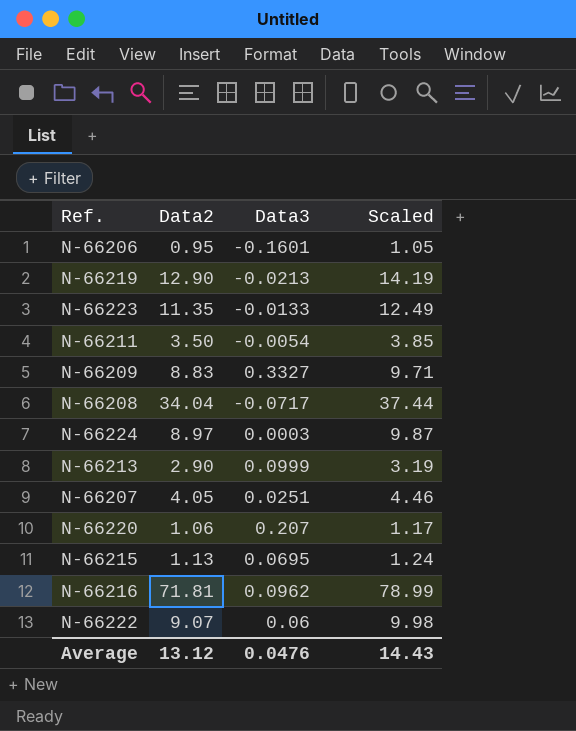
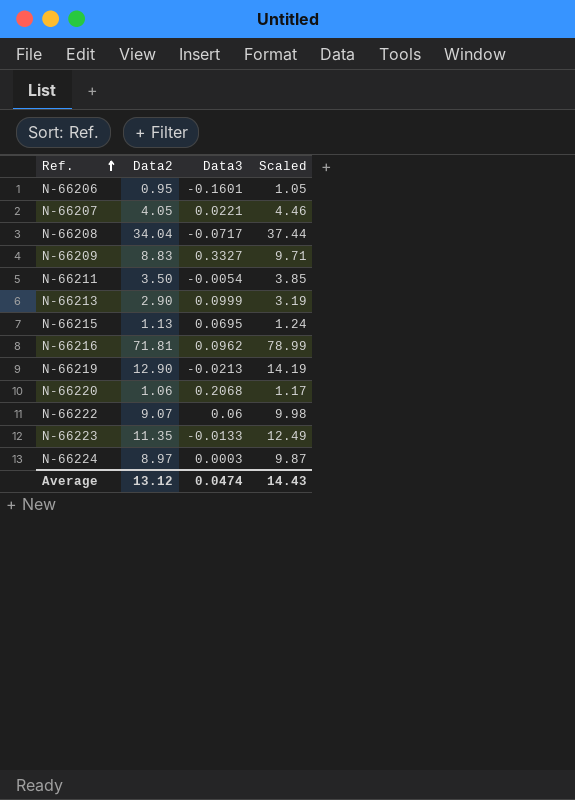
row order: none -> Ref. ascending
N-66207 | Data3: 0.0251 -> 0.0221
N-66220 | Data3: 0.207 -> 0.2068
Average | Data3: 0.0476 -> 0.0474

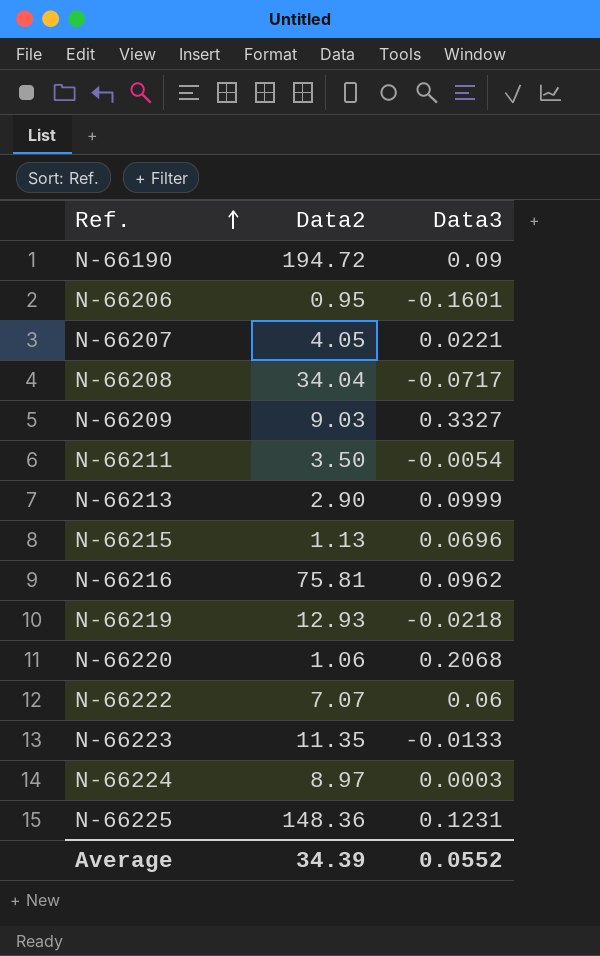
column Scaled | formula: [Data2] * 1.1 -> none
row N-66190: none -> 194.72 | 0.09
N-66209 | Data2: 8.83 -> 9.03
N-66215 | Data3: 0.0695 -> 0.0696
N-66216 | Data2: 71.81 -> 75.81
N-66219 | Data2: 12.90 -> 12.93
N-66219 | Data3: -0.0213 -> -0.0218
N-66222 | Data2: 9.07 -> 7.07
row N-66225: none -> 148.36 | 0.1231
Average | Data2: 13.12 -> 34.39
Average | Data3: 0.0474 -> 0.0552

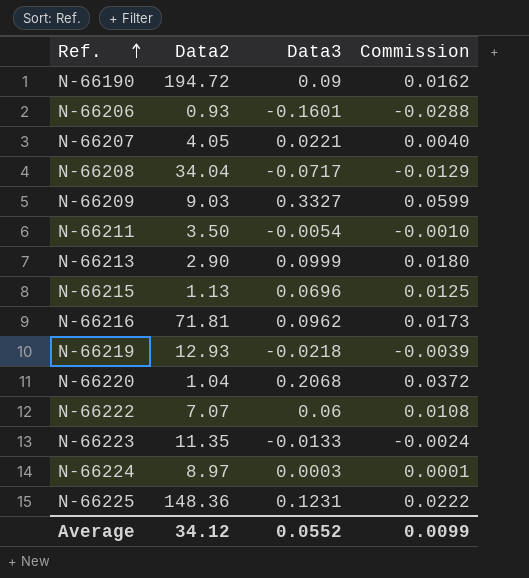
column Commission | formula: none -> [Data3] * 0.18
N-66206 | Data2: 0.95 -> 0.93
N-66216 | Data2: 75.81 -> 71.81
N-66220 | Data2: 1.06 -> 1.04
Average | Data2: 34.39 -> 34.12

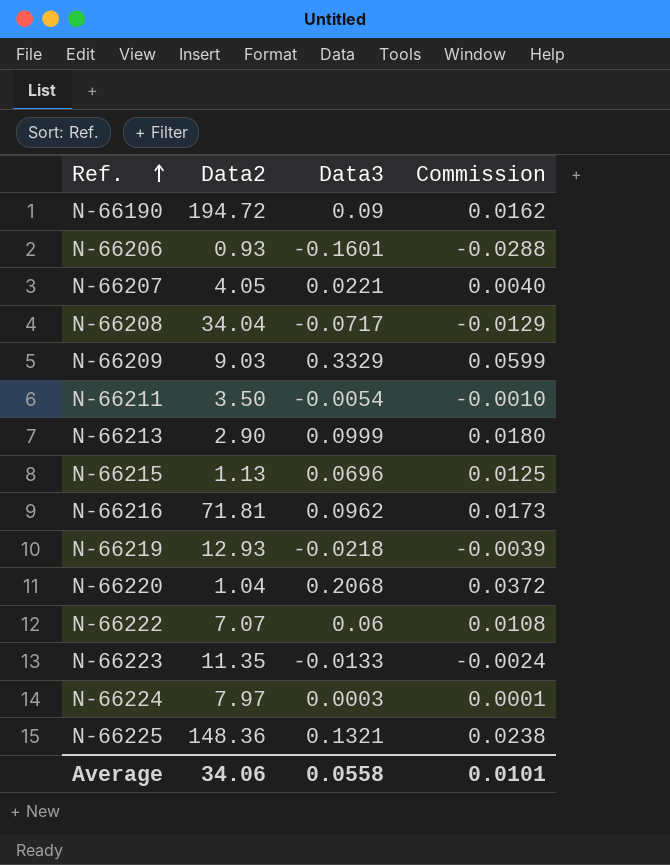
N-66209 | Data3: 0.3327 -> 0.3329
N-66224 | Data2: 8.97 -> 7.97
N-66225 | Data3: 0.1231 -> 0.1321
N-66225 | Commission: 0.0222 -> 0.0238
Average | Data2: 34.12 -> 34.06
Average | Data3: 0.0552 -> 0.0558
Average | Commission: 0.0099 -> 0.0101

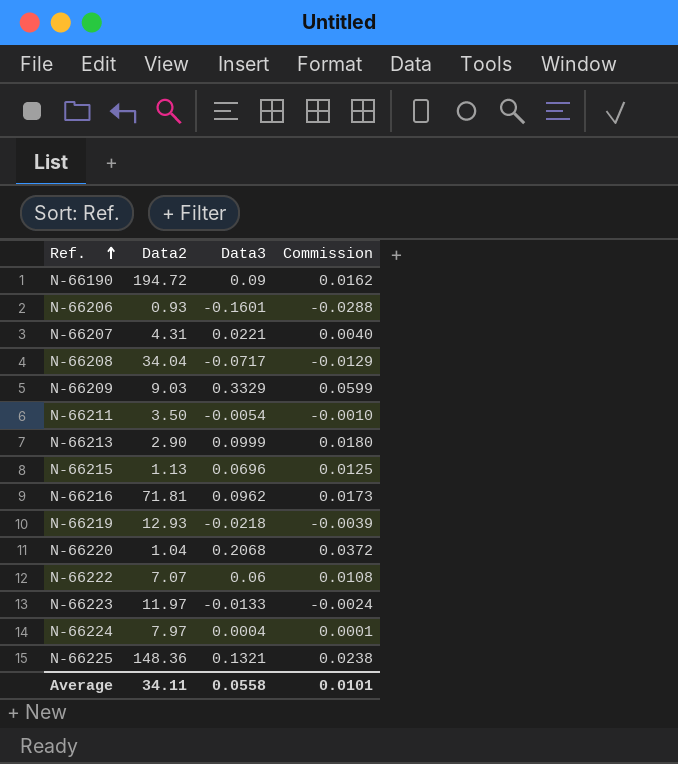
N-66207 | Data2: 4.05 -> 4.31
N-66223 | Data2: 11.35 -> 11.97
N-66224 | Data3: 0.0003 -> 0.0004
Average | Data2: 34.06 -> 34.11

